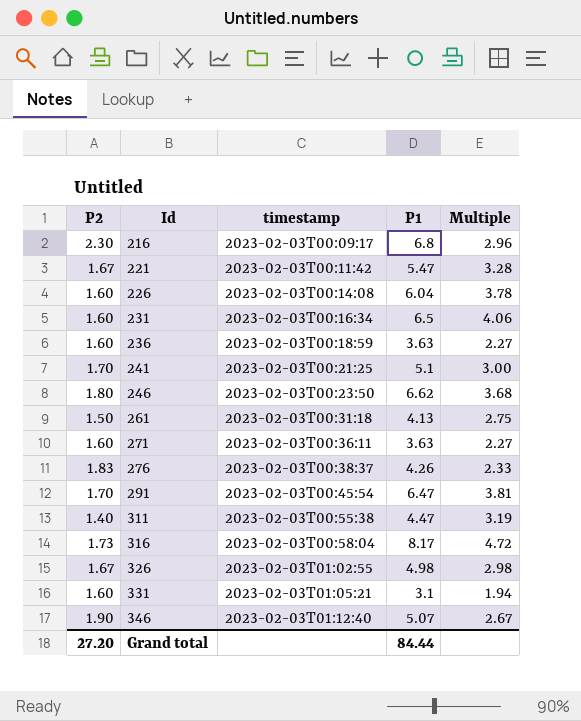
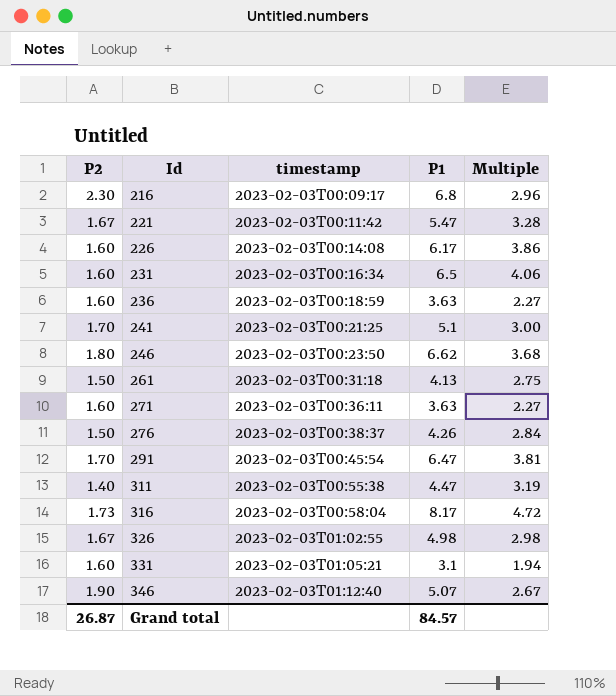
226 | P1: 6.04 -> 6.17
226 | Multiple: 3.78 -> 3.86
276 | P2: 1.83 -> 1.50
276 | Multiple: 2.33 -> 2.84
Grand total | P2: 27.20 -> 26.87
Grand total | P1: 84.44 -> 84.57

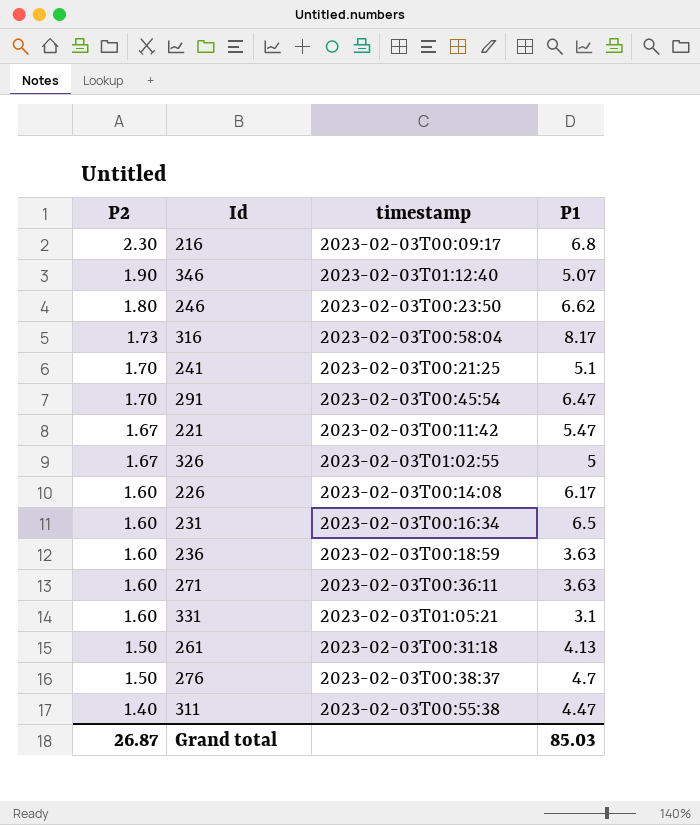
row order: Id ascending -> P2 descending
column Multiple | formula: [P1] / [P2] -> none
326 | P1: 4.98 -> 5
276 | P1: 4.26 -> 4.7
Grand total | P1: 84.57 -> 85.03

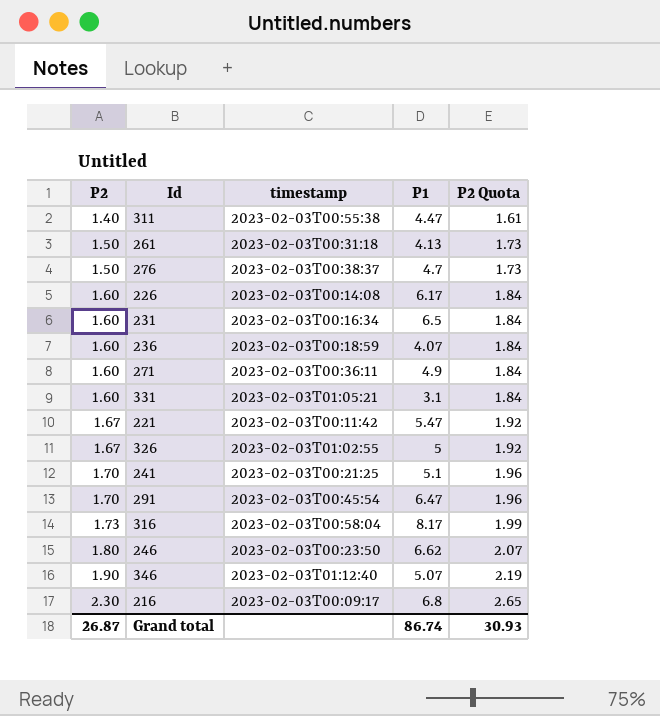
row order: P2 descending -> P2 ascending
column P2 Quota | formula: none -> [P2] * 1.15
236 | P1: 3.63 -> 4.07
271 | P1: 3.63 -> 4.9
Grand total | P1: 85.03 -> 86.74

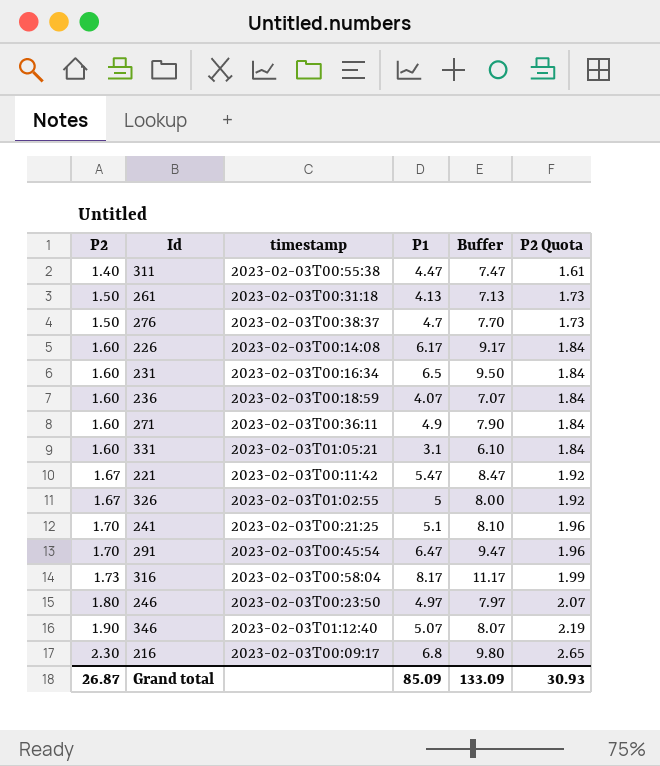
column Buffer | formula: none -> [P1] + 3
246 | P1: 6.62 -> 4.97
Grand total | P1: 86.74 -> 85.09

